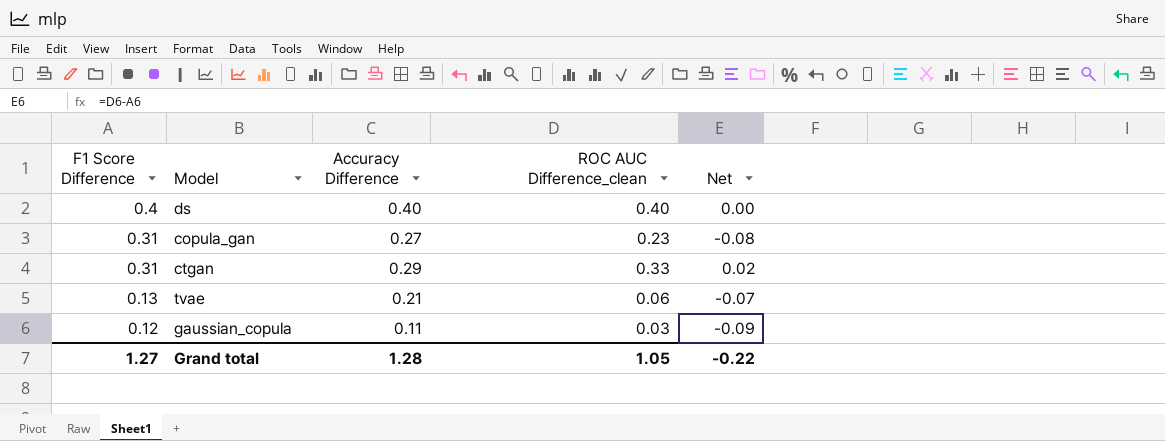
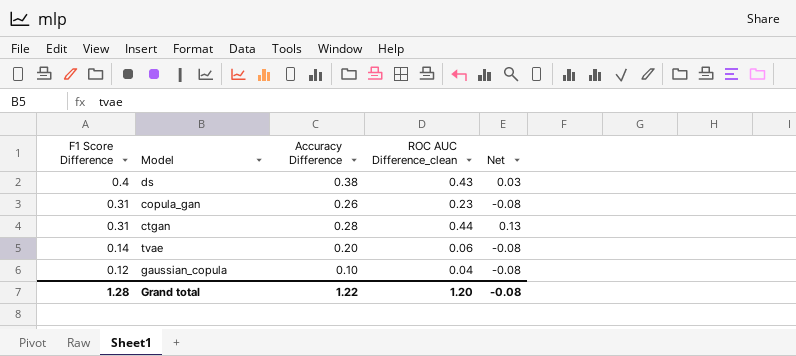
ds | Accuracy Difference: 0.40 -> 0.38
ds | ROC AUC Difference_clean: 0.40 -> 0.43
ds | Net: 0.00 -> 0.03
copula_gan | Accuracy Difference: 0.27 -> 0.26
ctgan | Accuracy Difference: 0.29 -> 0.28
ctgan | ROC AUC Difference_clean: 0.33 -> 0.44
ctgan | Net: 0.02 -> 0.13
tvae | F1 Score Difference: 0.13 -> 0.14
tvae | Accuracy Difference: 0.21 -> 0.20
tvae | Net: -0.07 -> -0.08
gaussian_copula | Accuracy Difference: 0.11 -> 0.10
gaussian_copula | ROC AUC Difference_clean: 0.03 -> 0.04
gaussian_copula | Net: -0.09 -> -0.08
Grand total | F1 Score Difference: 1.27 -> 1.28
Grand total | Accuracy Difference: 1.28 -> 1.22
Grand total | ROC AUC Difference_clean: 1.05 -> 1.20
Grand total | Net: -0.22 -> -0.08

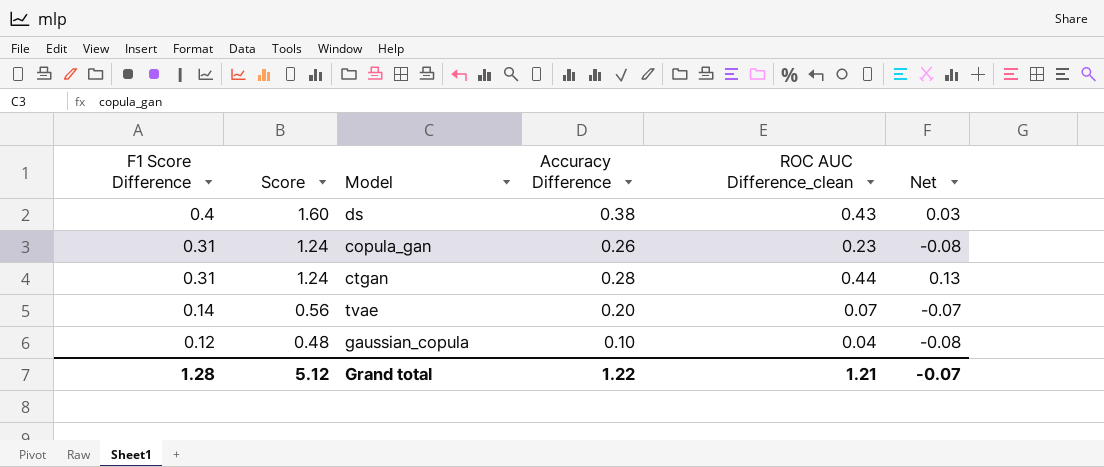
column Score | formula: none -> [F1 Score Difference] * 4
tvae | ROC AUC Difference_clean: 0.06 -> 0.07
tvae | Net: -0.08 -> -0.07
Grand total | ROC AUC Difference_clean: 1.20 -> 1.21
Grand total | Net: -0.08 -> -0.07

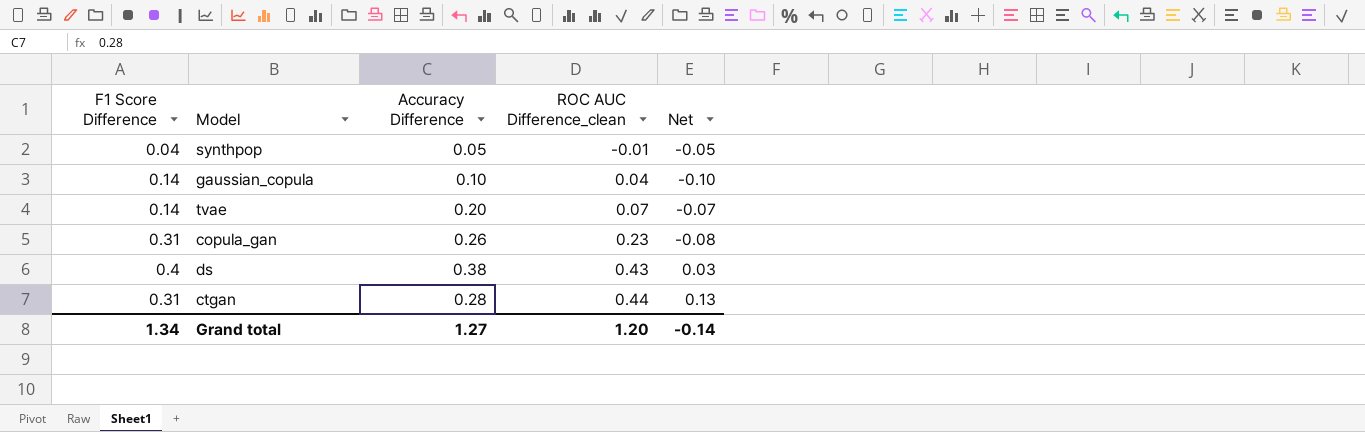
row order: F1 Score Difference descending -> ROC AUC Difference_clean ascending
column Score | formula: [F1 Score Difference] * 4 -> none
row synthpop: none -> 0.04 | 0.05 | -0.01 | -0.05
gaussian_copula | F1 Score Difference: 0.12 -> 0.14
gaussian_copula | Net: -0.08 -> -0.10
Grand total | F1 Score Difference: 1.28 -> 1.34
Grand total | Accuracy Difference: 1.22 -> 1.27
Grand total | ROC AUC Difference_clean: 1.21 -> 1.20
Grand total | Net: -0.07 -> -0.14

